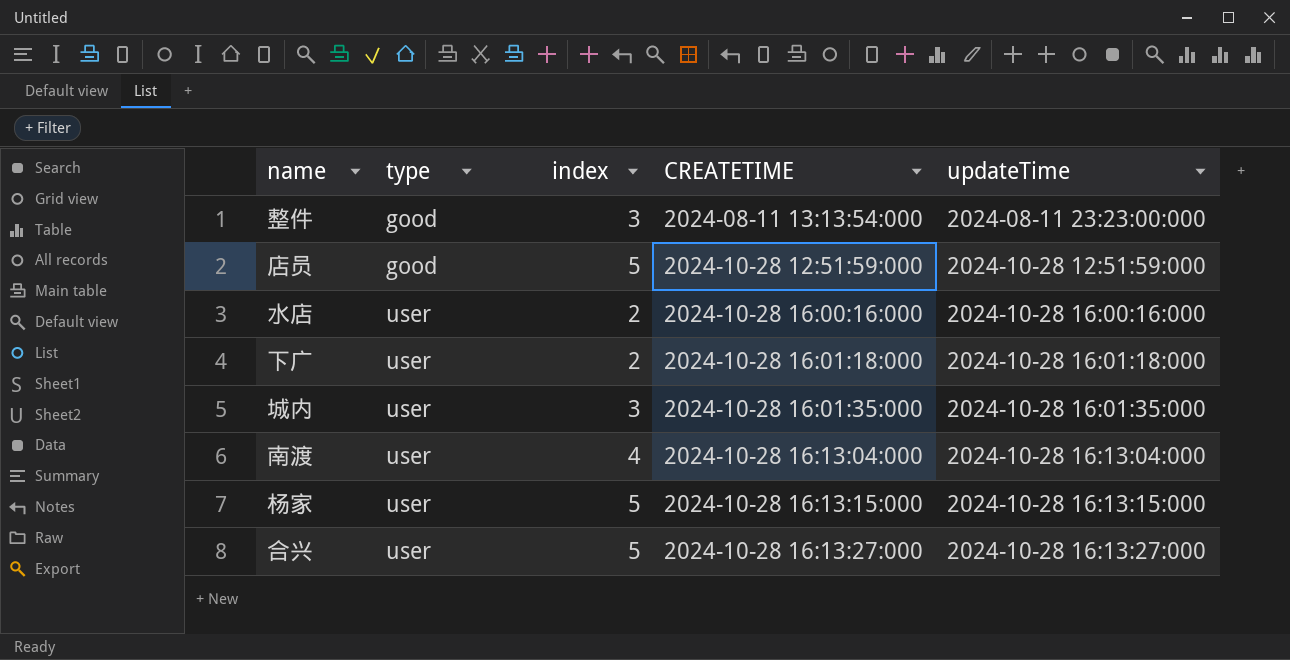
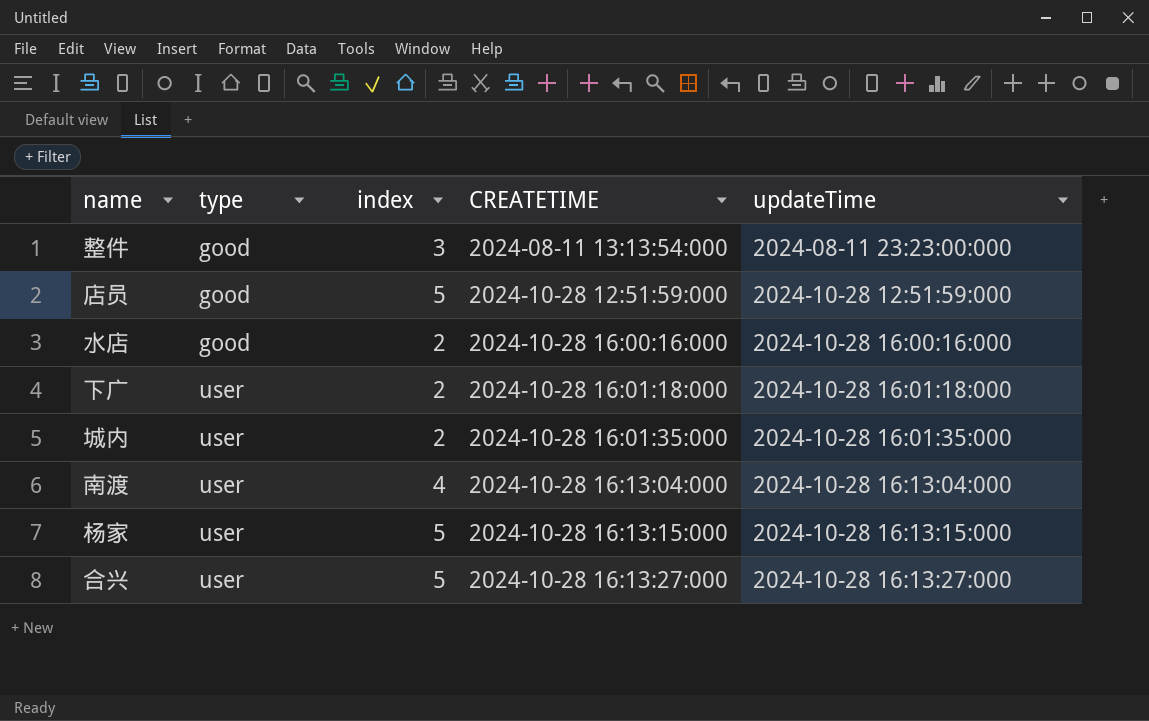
水店 | type: user -> good
城内 | index: 3 -> 2

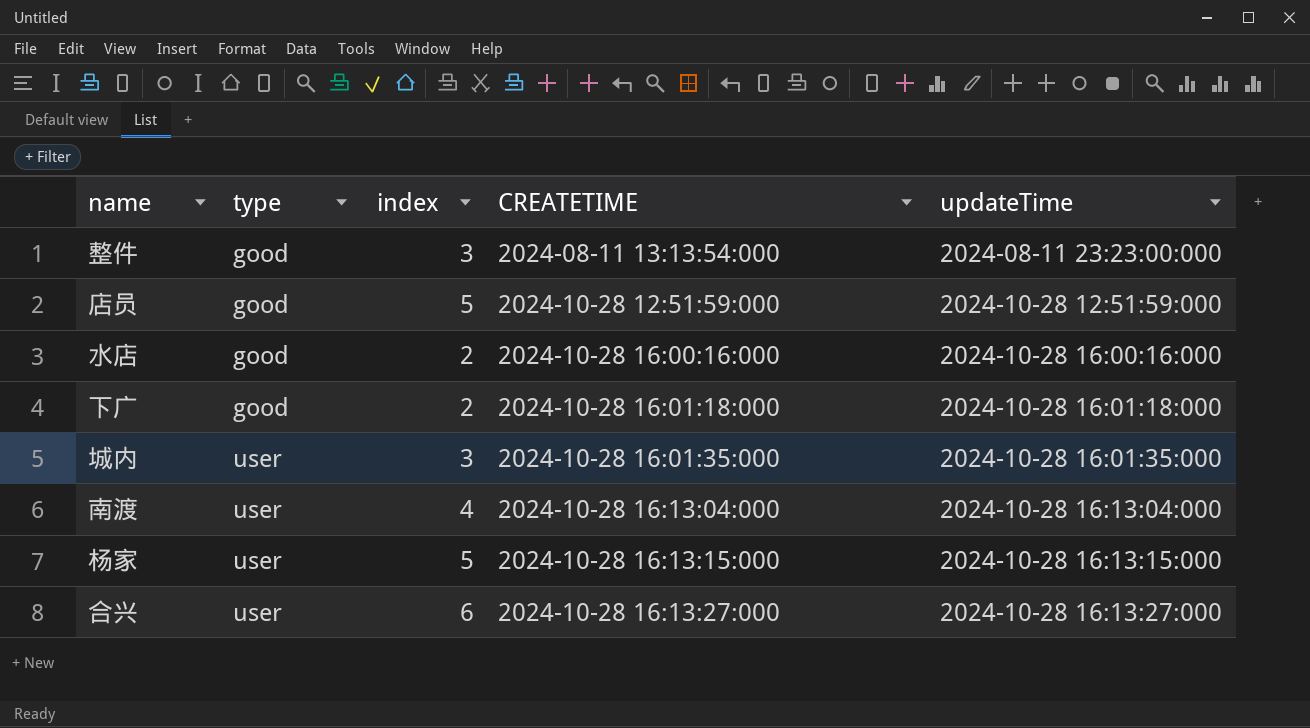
下广 | type: user -> good
城内 | index: 2 -> 3
合兴 | index: 5 -> 6

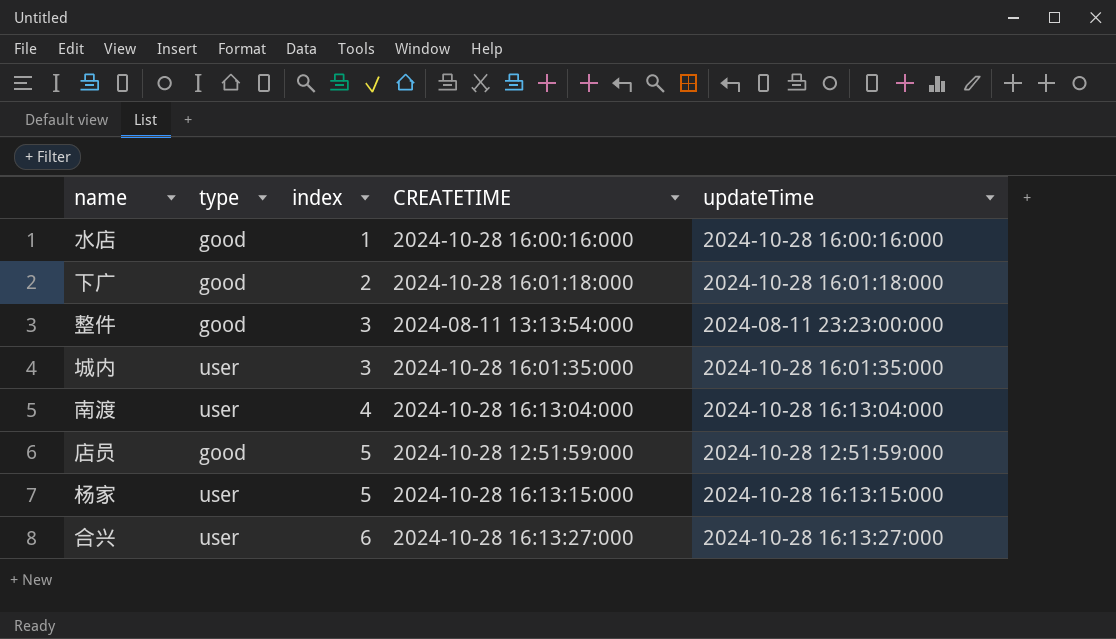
row order: type ascending -> index ascending
水店 | index: 2 -> 1

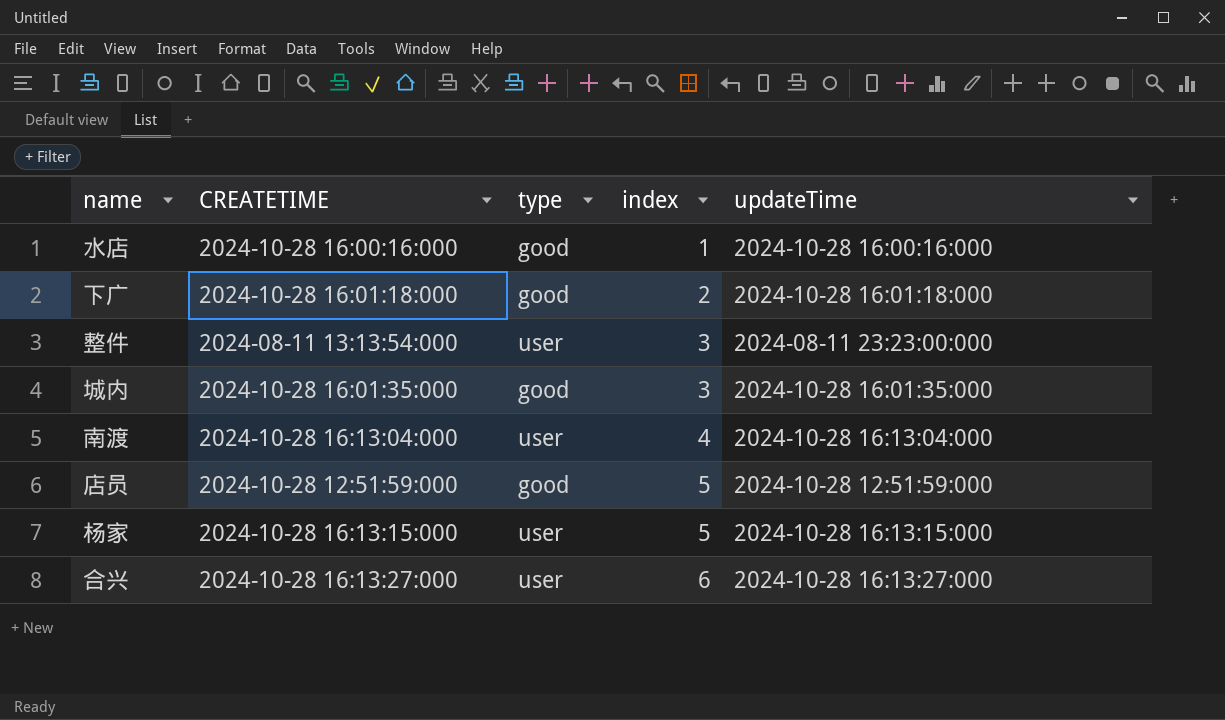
column CREATETIME | position: 4 -> 2
整件 | type: good -> user
城内 | type: user -> good

